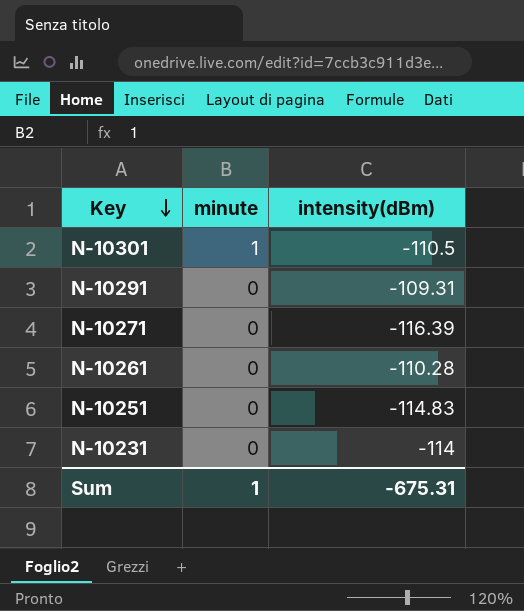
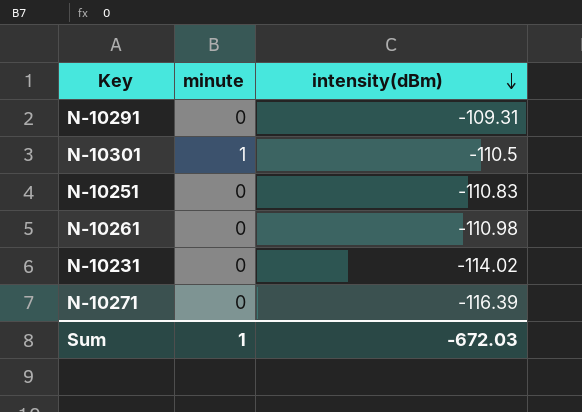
row order: Key descending -> intensity(dBm) descending
N-10251 | intensity(dBm): -114.83 -> -110.83
N-10261 | intensity(dBm): -110.28 -> -110.98
N-10231 | intensity(dBm): -114 -> -114.02
Sum | intensity(dBm): -675.31 -> -672.03

